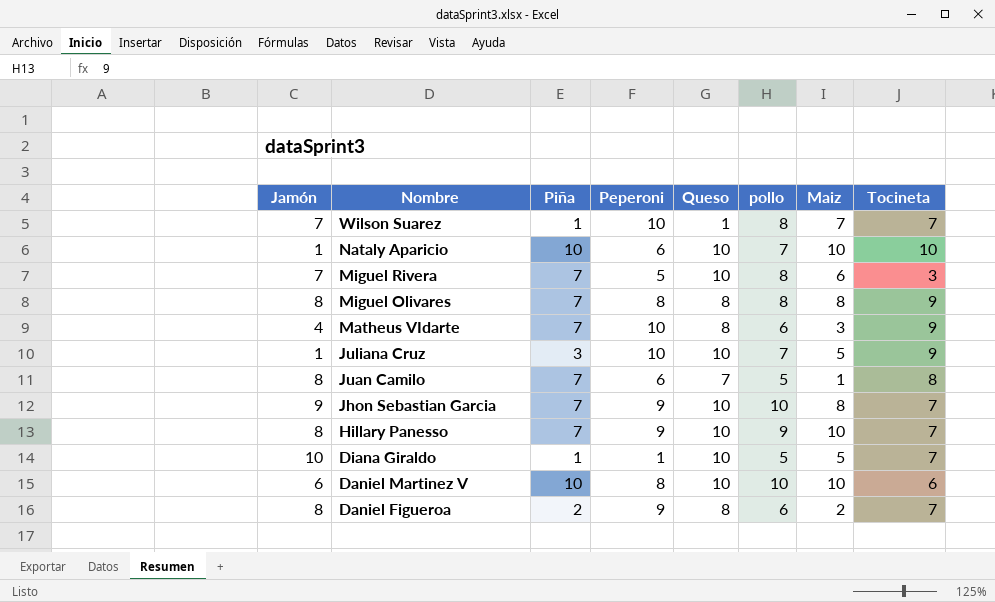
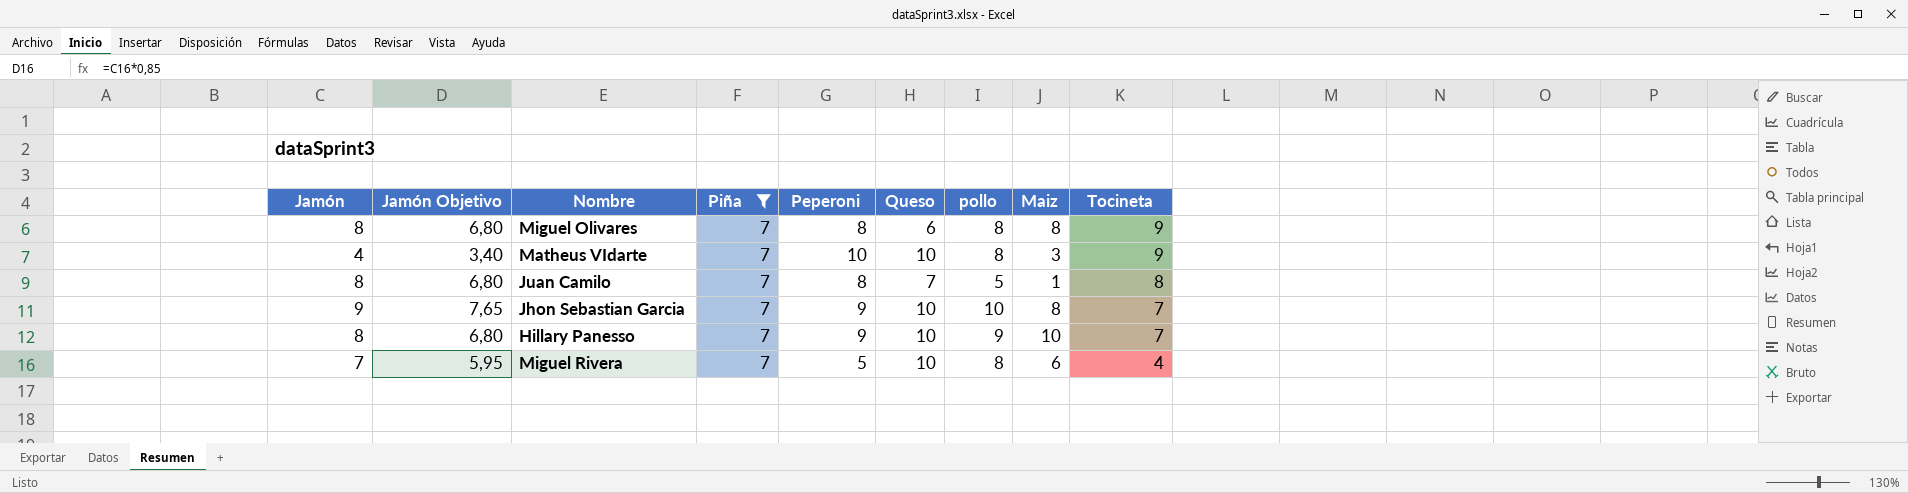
filter: none -> Piña = 7
row order: Nombre descending -> Tocineta descending
column Jamón Objetivo | formula: none -> [Jamón] * 0,85
Miguel Olivares | Queso: 8 -> 6
Matheus VIdarte | Queso: 8 -> 10
Matheus VIdarte | pollo: 6 -> 8
Juan Camilo | Peperoni: 6 -> 8
Miguel Rivera | Tocineta: 3 -> 4

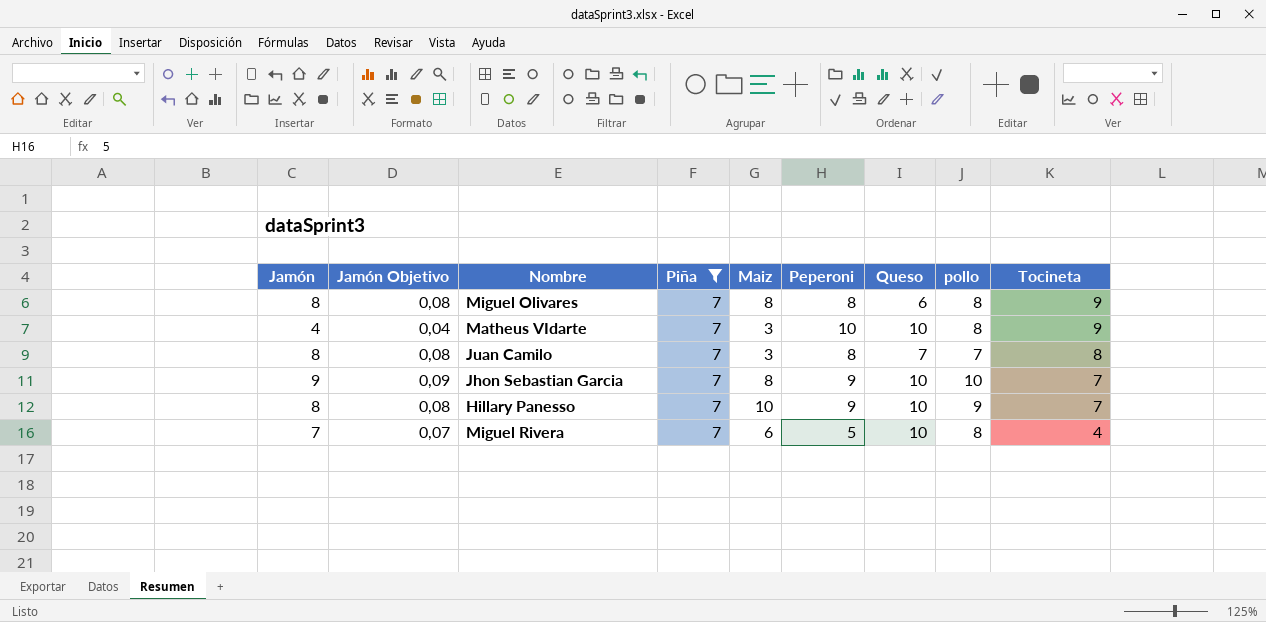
column Jamón Objetivo | formula: [Jamón] * 0,85 -> [Jamón] * 0,01
column Maiz | position: 8 -> 5
Juan Camilo | Maiz: 1 -> 3
Juan Camilo | pollo: 5 -> 7

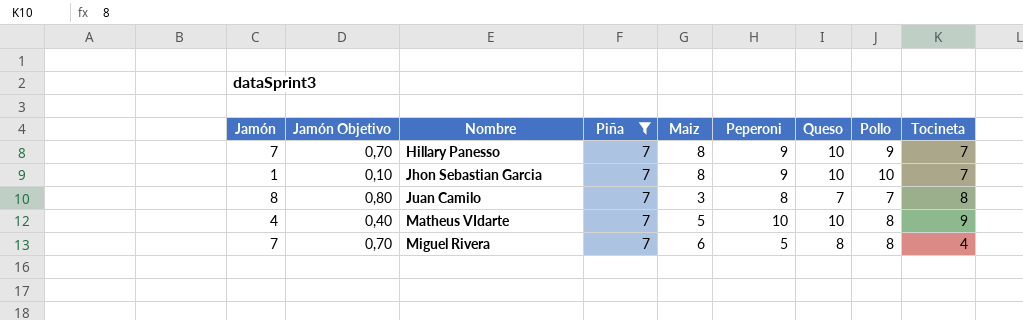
row order: Tocineta descending -> Nombre ascending
column Jamón Objetivo | formula: [Jamón] * 0,01 -> [Jamón] * 0,1
column name: pollo -> Pollo
row Miguel Olivares: 8 | 0,08 | 7 | 8 | 8 | 6 | 8 | 9 -> none
Hillary Panesso | Jamón: 8 -> 7
Hillary Panesso | Maiz: 10 -> 8
Jhon Sebastian Garcia | Jamón: 9 -> 1
Matheus VIdarte | Maiz: 3 -> 5
Miguel Rivera | Queso: 10 -> 8

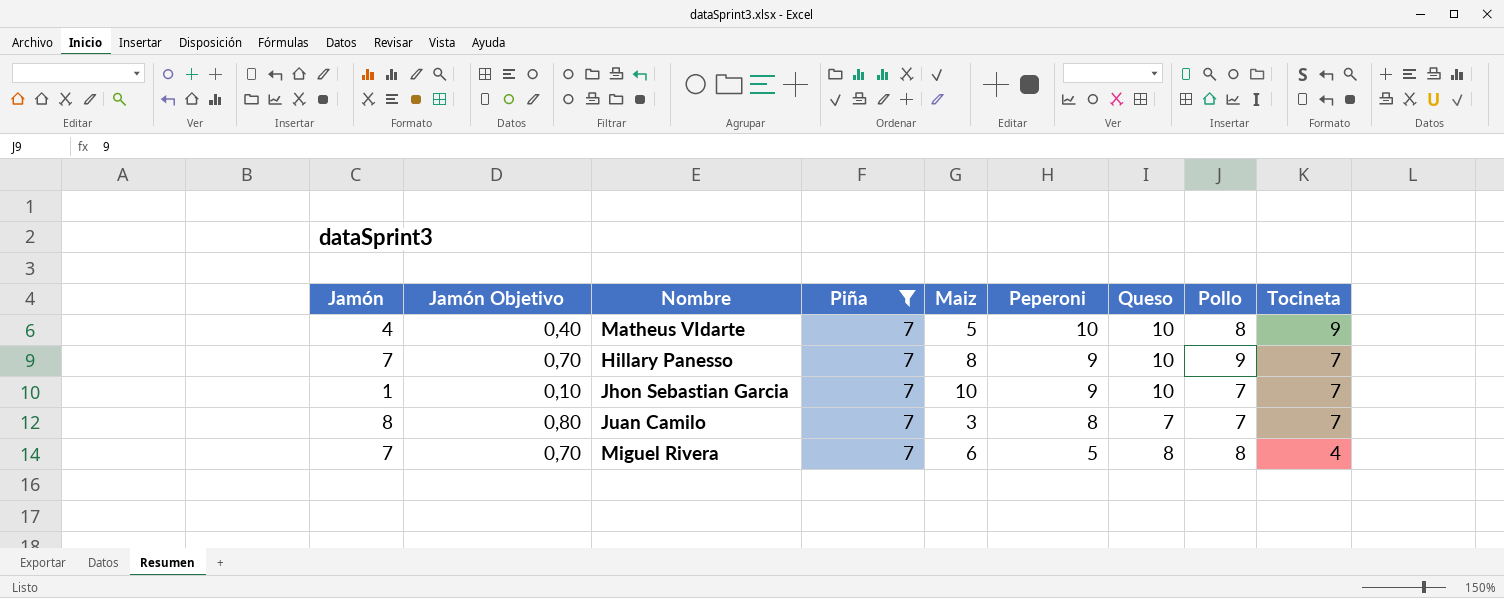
row order: Nombre ascending -> Peperoni descending
Jhon Sebastian Garcia | Maiz: 8 -> 10
Jhon Sebastian Garcia | Pollo: 10 -> 7
Juan Camilo | Tocineta: 8 -> 7

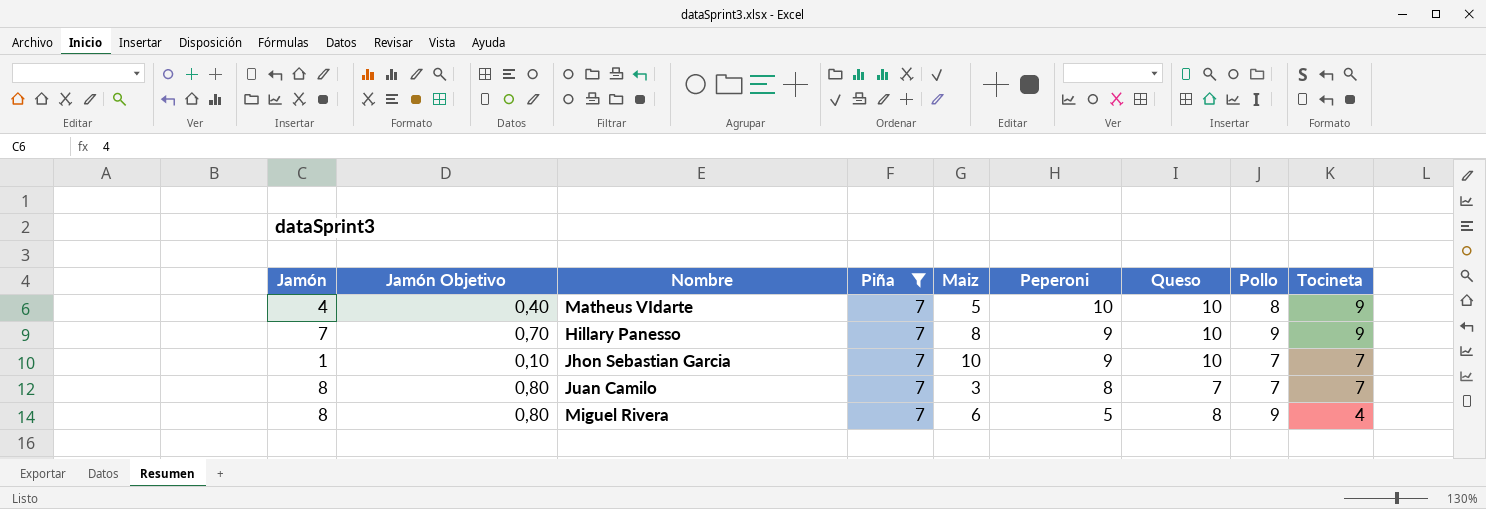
Hillary Panesso | Tocineta: 7 -> 9
Miguel Rivera | Jamón: 7 -> 8
Miguel Rivera | Jamón Objetivo: 0,70 -> 0,80
Miguel Rivera | Pollo: 8 -> 9

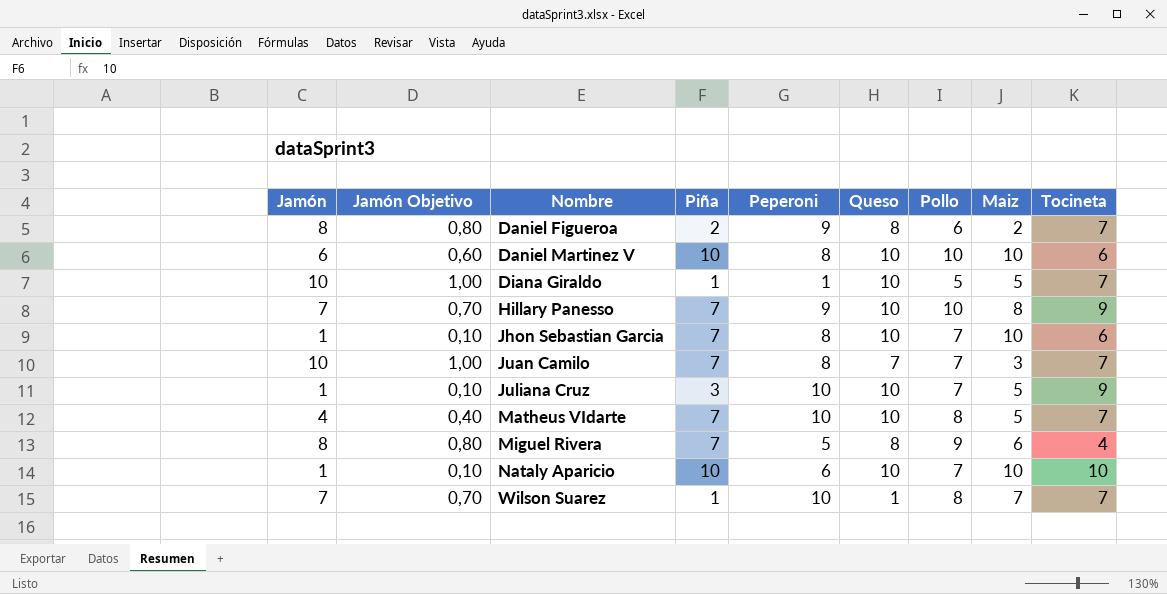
filter: Piña = 7 -> none
row order: Peperoni descending -> Nombre ascending
column Maiz | position: 5 -> 8
Hillary Panesso | Pollo: 9 -> 10
Jhon Sebastian Garcia | Peperoni: 9 -> 8
Jhon Sebastian Garcia | Tocineta: 7 -> 6
Juan Camilo | Jamón: 8 -> 10
Juan Camilo | Jamón Objetivo: 0,80 -> 1,00
Matheus VIdarte | Tocineta: 9 -> 7

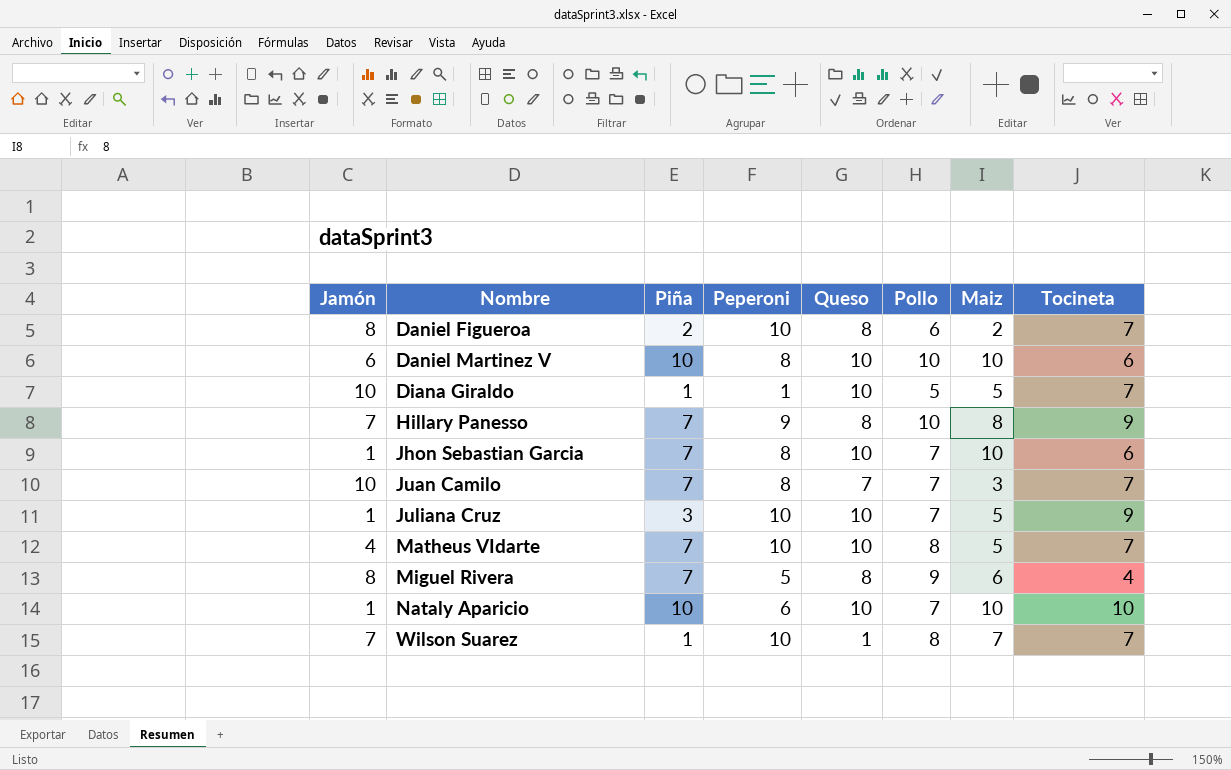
column Jamón Objetivo | formula: [Jamón] * 0,1 -> none
Daniel Figueroa | Peperoni: 9 -> 10
Hillary Panesso | Queso: 10 -> 8

